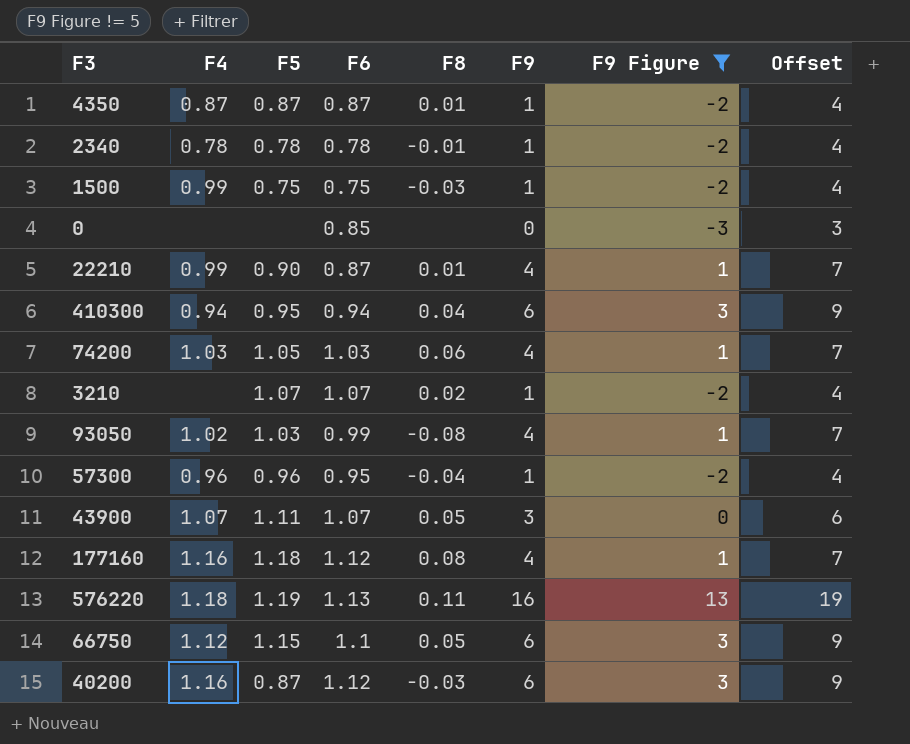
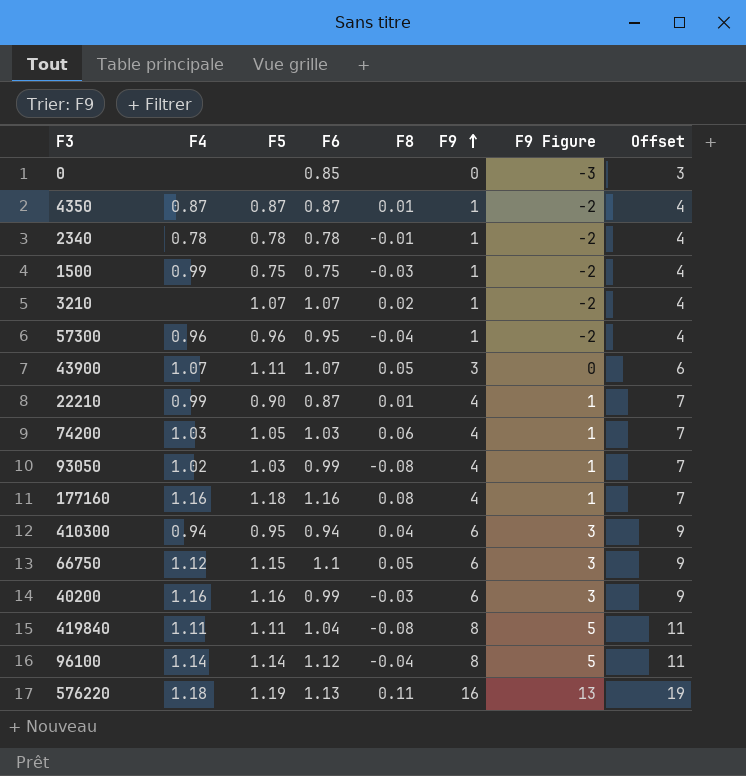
filter: F9 Figure != 5 -> none
row order: none -> F9 ascending
177160 | F6: 1.12 -> 1.16
40200 | F5: 0.87 -> 1.16
40200 | F6: 1.12 -> 0.99

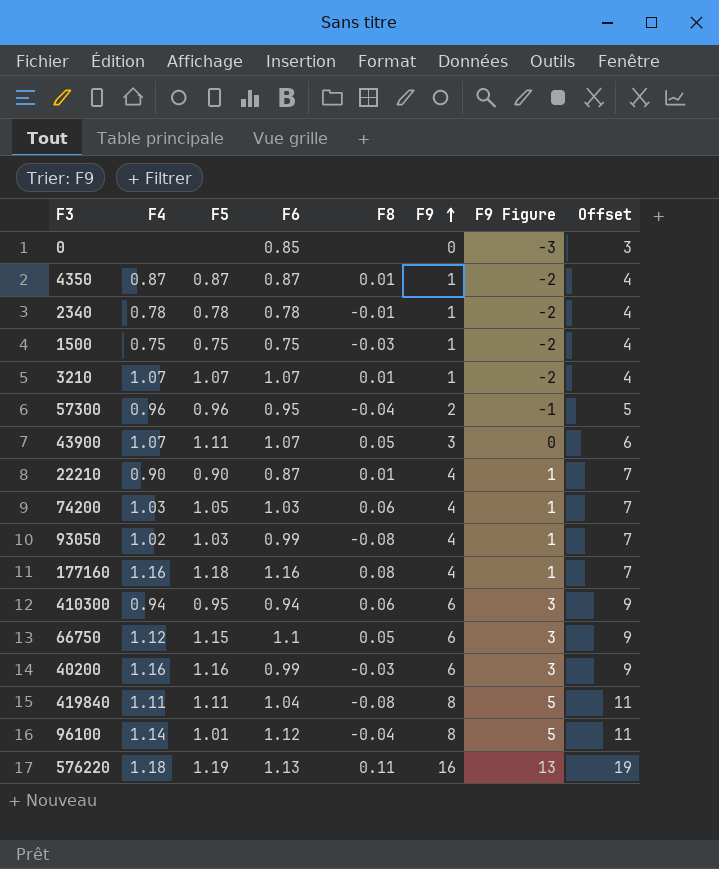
1500 | F4: 0.99 -> 0.75
3210 | F4: none -> 1.07
3210 | F8: 0.02 -> 0.01
57300 | F9: 1 -> 2
57300 | F9 Figure: -2 -> -1
57300 | Offset: 4 -> 5
22210 | F4: 0.99 -> 0.90
410300 | F8: 0.04 -> 0.06
96100 | F5: 1.14 -> 1.01

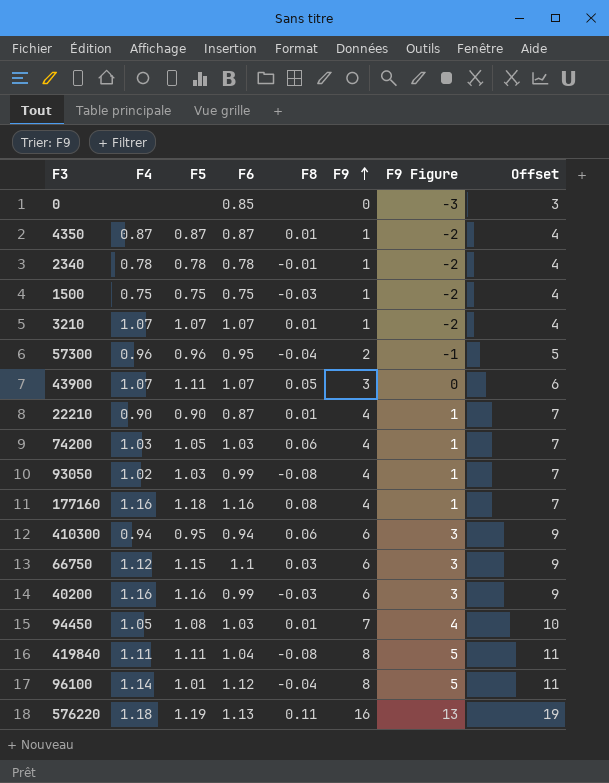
66750 | F8: 0.05 -> 0.03
row 94450: none -> 1.05 | 1.08 | 1.03 | 0.01 | 7 | 4 | 10

